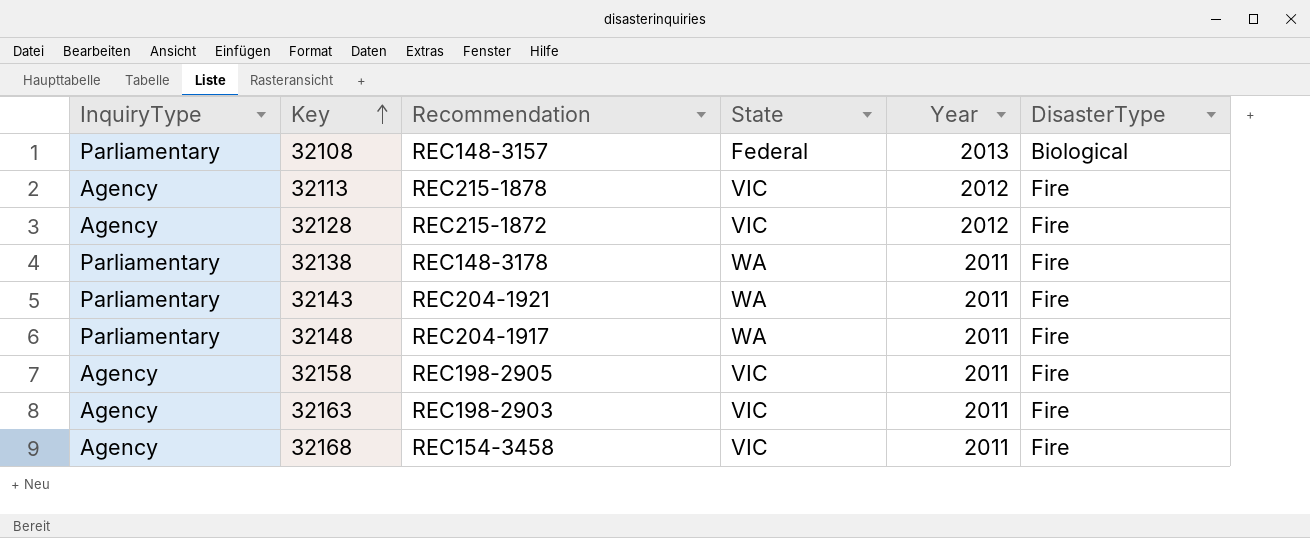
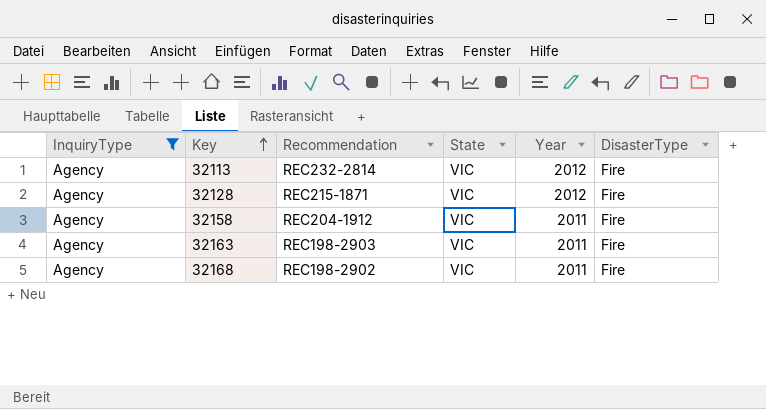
filter: none -> InquiryType = Agency
32113 | Recommendation: REC215-1878 -> REC232-2814
32128 | Recommendation: REC215-1872 -> REC215-1871
32158 | Recommendation: REC198-2905 -> REC204-1912
32168 | Recommendation: REC154-3458 -> REC198-2902

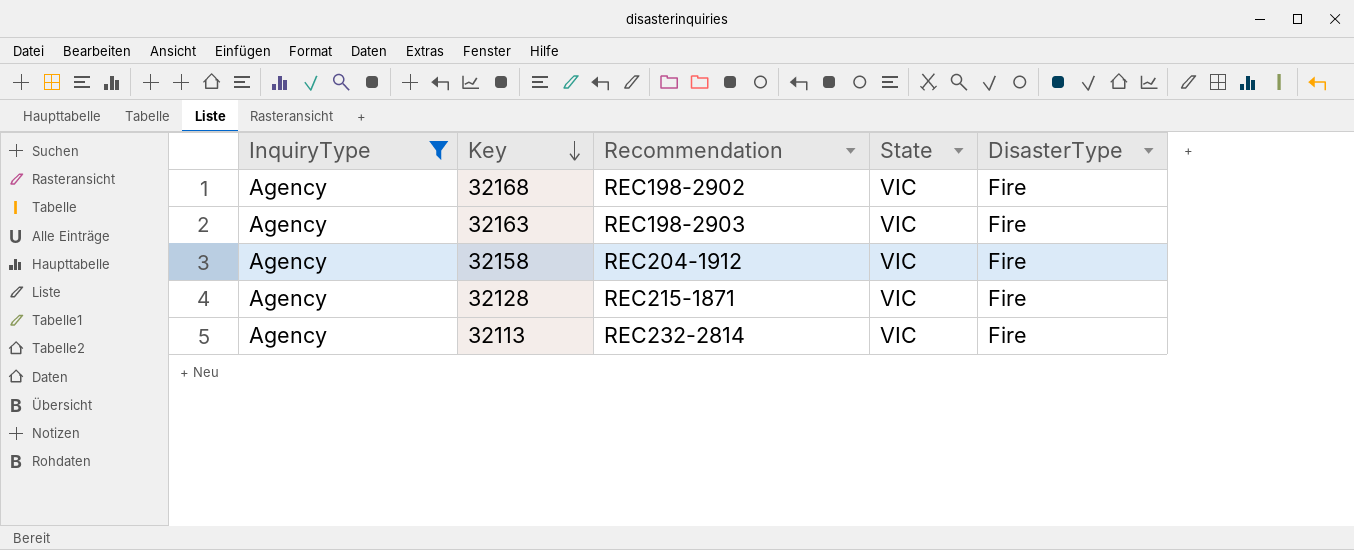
row order: Key ascending -> Key descending
column Year | position: 5 -> none

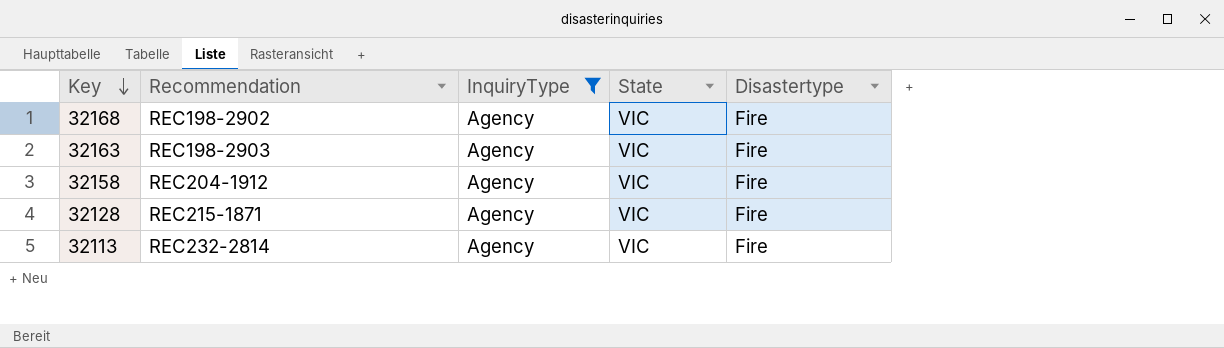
column InquiryType | position: 1 -> 3
column name: DisasterType -> Disastertype

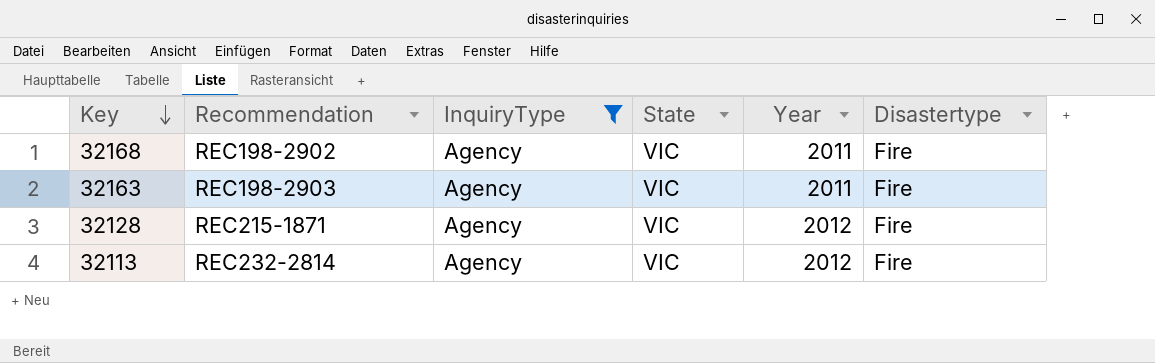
column Year | position: none -> 5
row 32158: REC204-1912 | Agency | VIC | Fire -> none

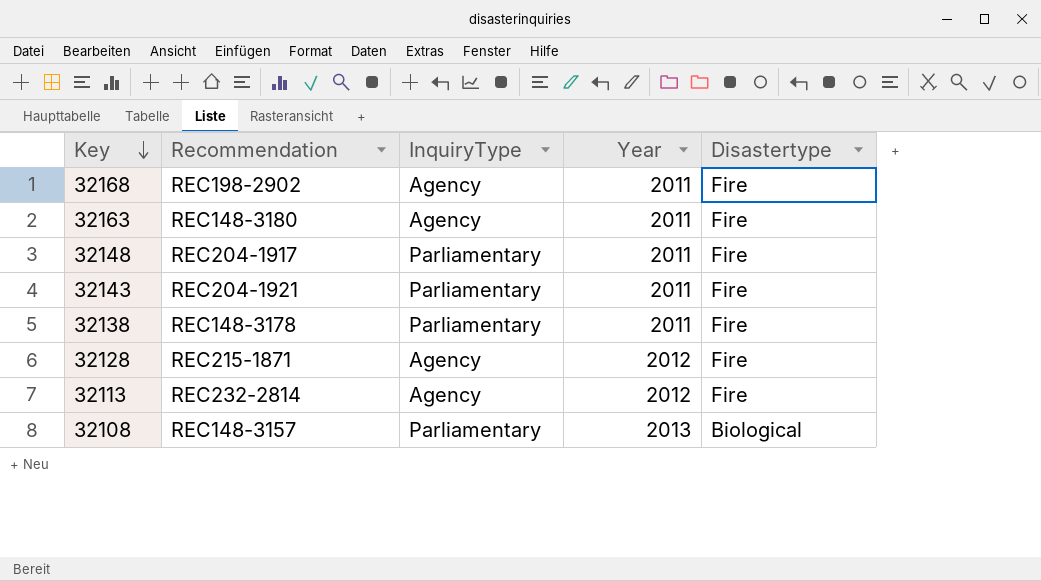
filter: InquiryType = Agency -> none
column State | position: 4 -> none
32163 | Recommendation: REC198-2903 -> REC148-3180

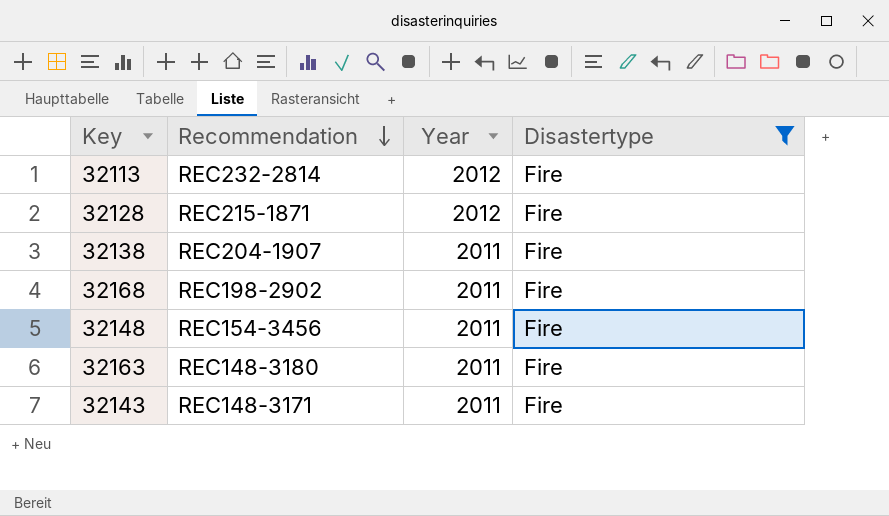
filter: none -> Disastertype = Fire
row order: Key descending -> Recommendation descending
column InquiryType | position: 3 -> none
32138 | Recommendation: REC148-3178 -> REC204-1907
32148 | Recommendation: REC204-1917 -> REC154-3456
32143 | Recommendation: REC204-1921 -> REC148-3171

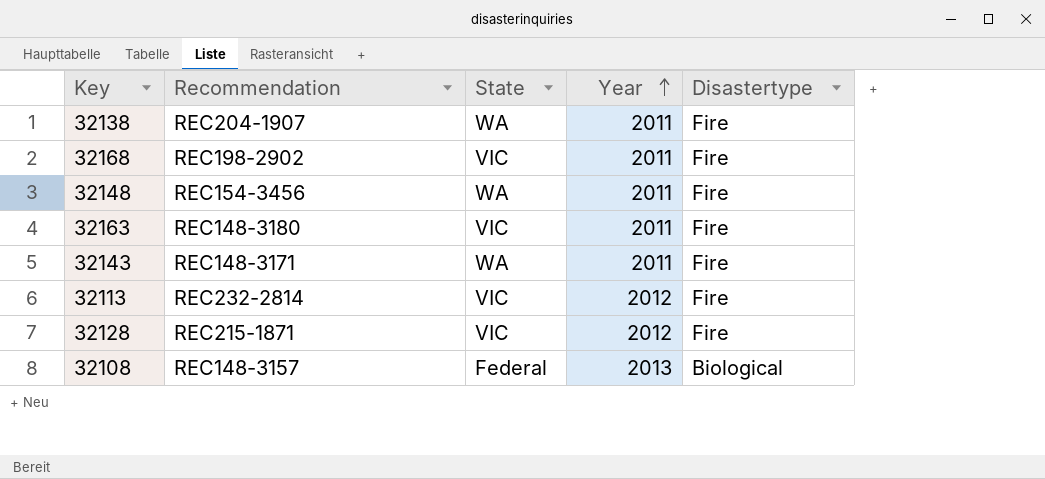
filter: Disastertype = Fire -> none
row order: Recommendation descending -> Year ascending
column State | position: none -> 3

